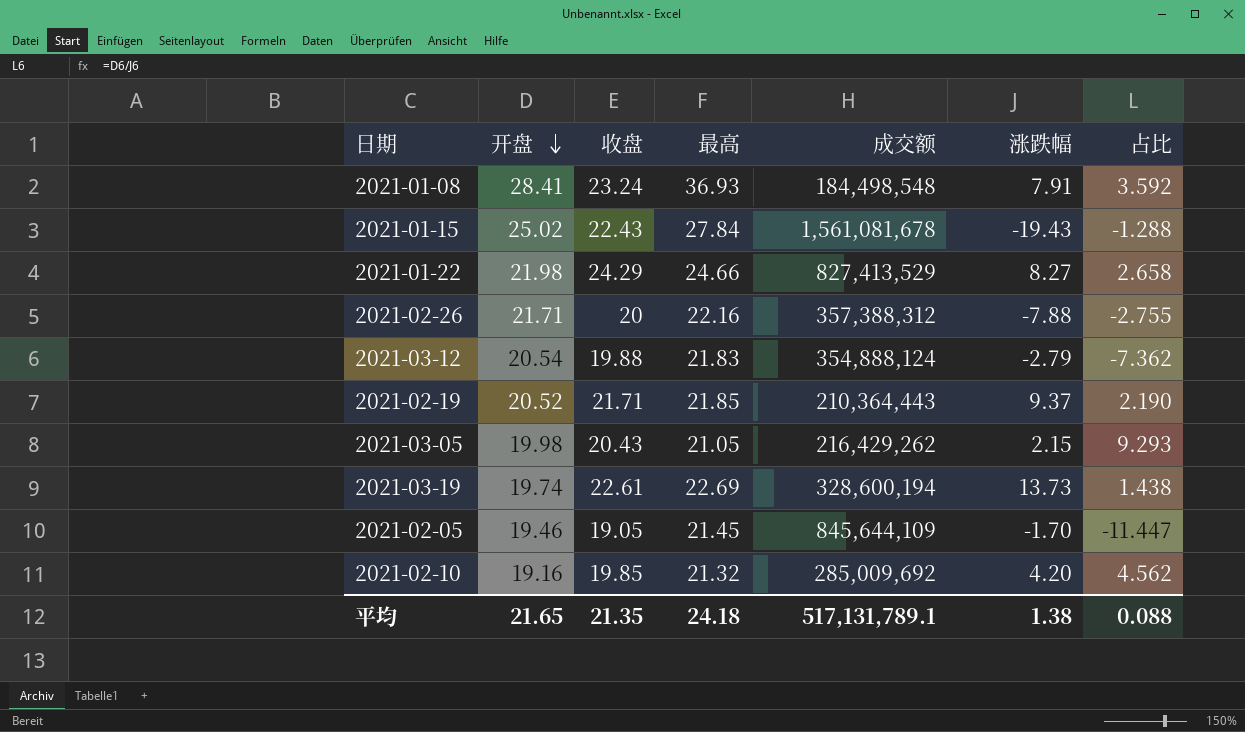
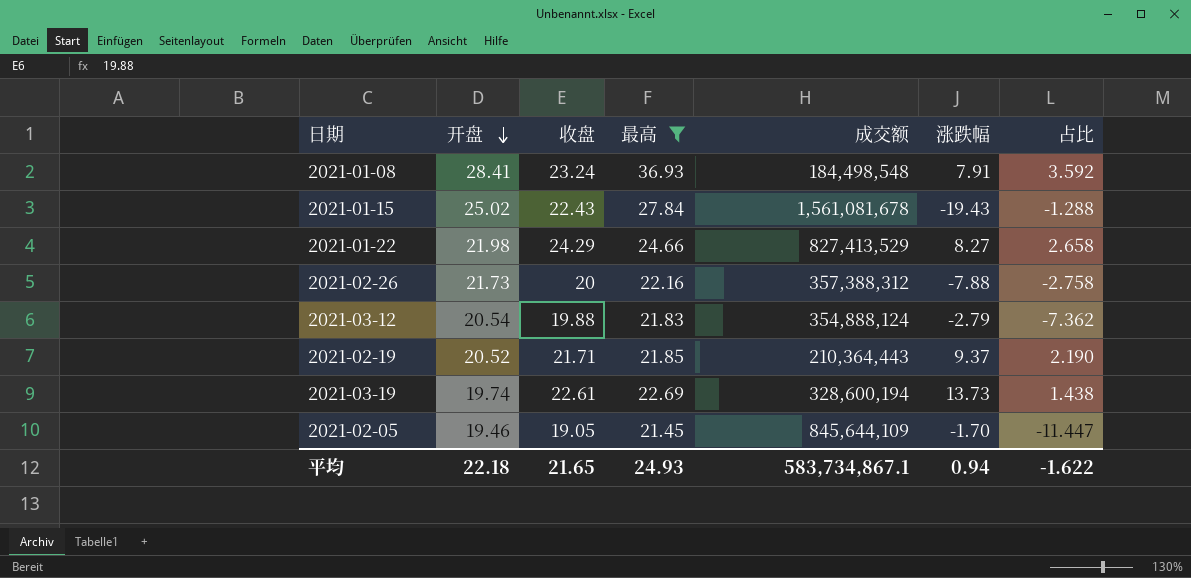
filter: none -> 最高 >= 21.45
2021-02-26 | 开盘: 21.71 -> 21.73
2021-02-26 | 占比: -2.755 -> -2.758
平均 | 开盘: 21.65 -> 22.18
平均 | 收盘: 21.35 -> 21.65
平均 | 最高: 24.18 -> 24.93
平均 | 成交额: 517,131,789.1 -> 583,734,867.1
平均 | 涨跌幅: 1.38 -> 0.94
平均 | 占比: 0.088 -> -1.622

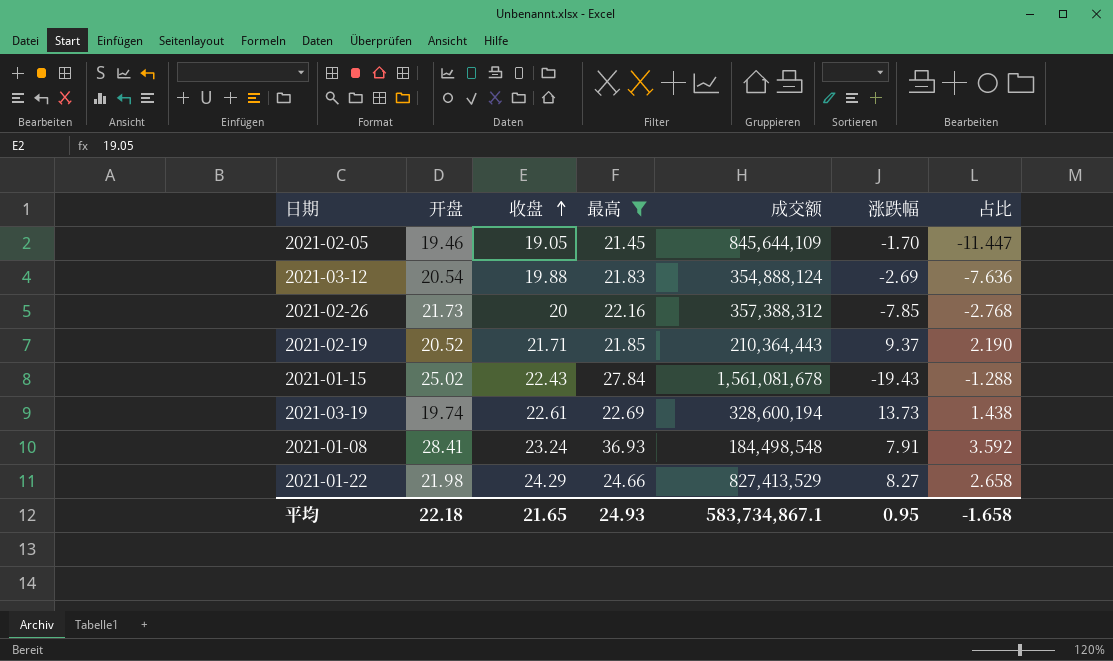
row order: 开盘 descending -> 收盘 ascending
2021-03-12 | 涨跌幅: -2.79 -> -2.69
2021-03-12 | 占比: -7.362 -> -7.636
2021-02-26 | 涨跌幅: -7.88 -> -7.85
2021-02-26 | 占比: -2.758 -> -2.768
平均 | 涨跌幅: 0.94 -> 0.95
平均 | 占比: -1.622 -> -1.658

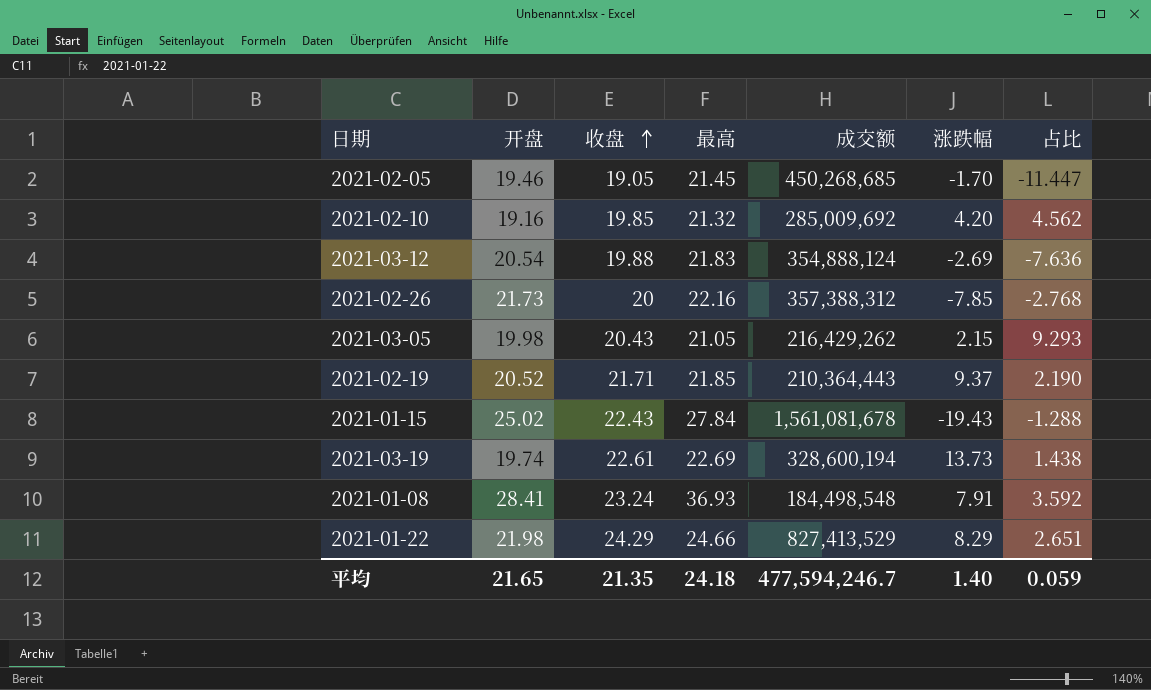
filter: 最高 >= 21.45 -> none
2021-02-05 | 成交额: 845,644,109 -> 450,268,685
2021-01-22 | 涨跌幅: 8.27 -> 8.29
2021-01-22 | 占比: 2.658 -> 2.651
平均 | 开盘: 22.18 -> 21.65
平均 | 收盘: 21.65 -> 21.35
平均 | 最高: 24.93 -> 24.18
平均 | 成交额: 583,734,867.1 -> 477,594,246.7
平均 | 涨跌幅: 0.95 -> 1.40
平均 | 占比: -1.658 -> 0.059

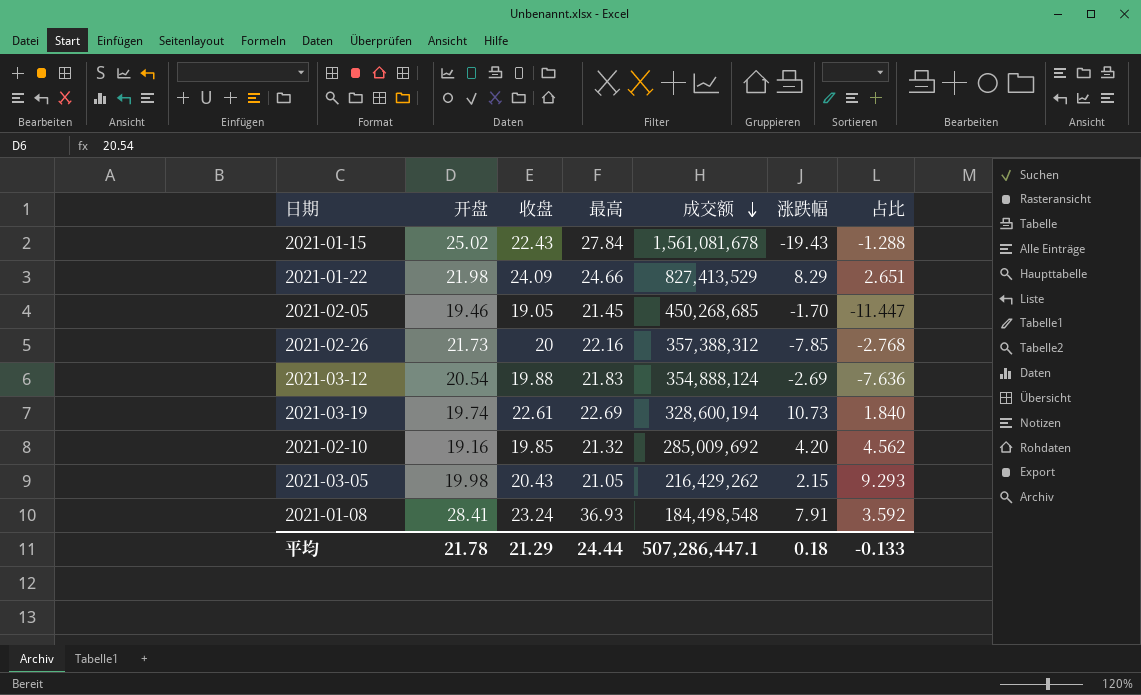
row order: 收盘 ascending -> 成交额 descending
row 2021-02-19: 20.52 | 21.71 | 21.85 | 210,364,443 | 9.37 | 2.190 -> none
2021-01-22 | 收盘: 24.29 -> 24.09
2021-03-19 | 涨跌幅: 13.73 -> 10.73
2021-03-19 | 占比: 1.438 -> 1.840
平均 | 开盘: 21.65 -> 21.78
平均 | 收盘: 21.35 -> 21.29
平均 | 最高: 24.18 -> 24.44
平均 | 成交额: 477,594,246.7 -> 507,286,447.1
平均 | 涨跌幅: 1.40 -> 0.18
平均 | 占比: 0.059 -> -0.133

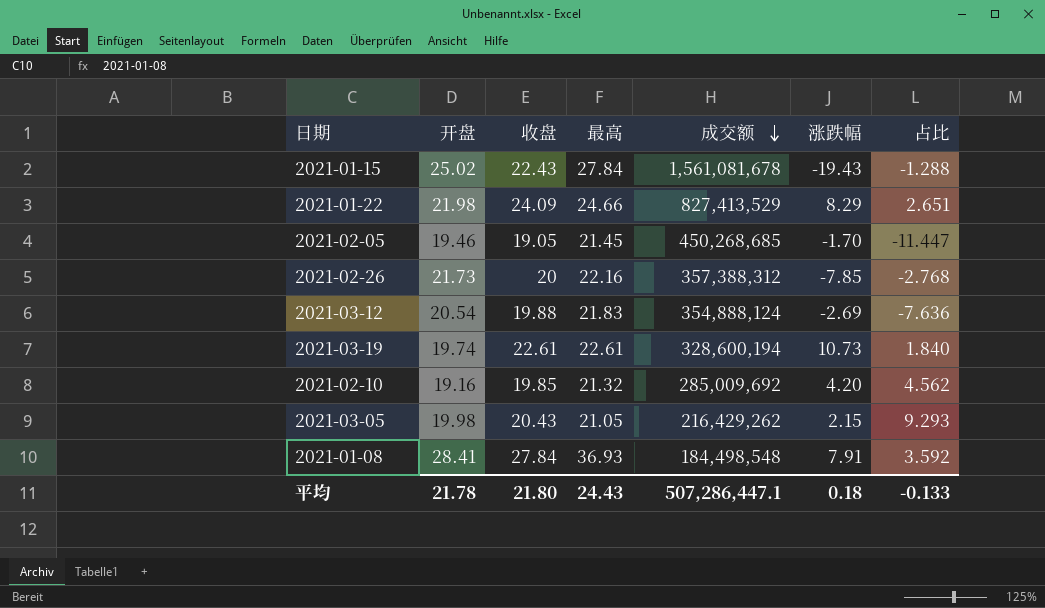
2021-03-19 | 最高: 22.69 -> 22.61
2021-01-08 | 收盘: 23.24 -> 27.84
平均 | 收盘: 21.29 -> 21.80
平均 | 最高: 24.44 -> 24.43

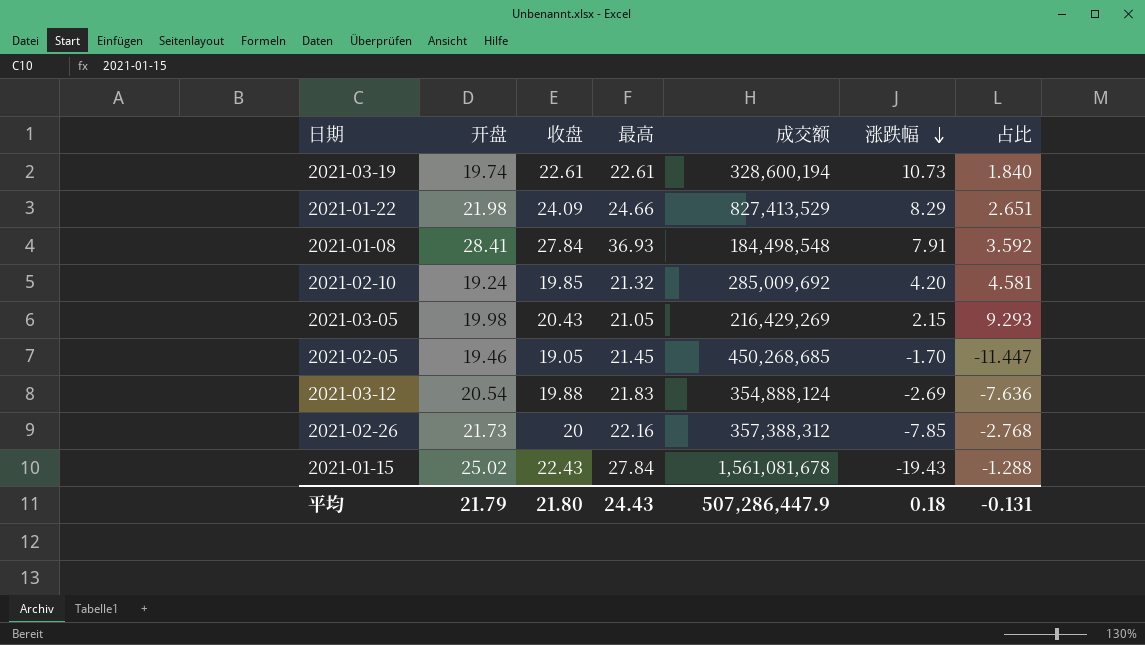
row order: 成交额 descending -> 涨跌幅 descending
2021-02-10 | 开盘: 19.16 -> 19.24
2021-02-10 | 占比: 4.562 -> 4.581
2021-03-05 | 成交额: 216,429,262 -> 216,429,269
平均 | 开盘: 21.78 -> 21.79
平均 | 成交额: 507,286,447.1 -> 507,286,447.9
平均 | 占比: -0.133 -> -0.131

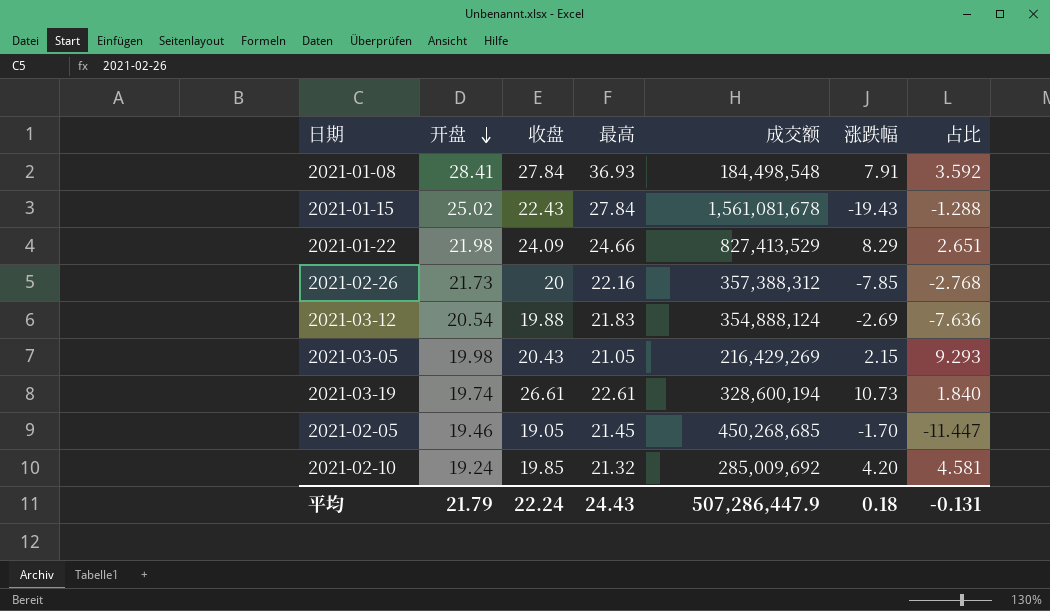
row order: 涨跌幅 descending -> 开盘 descending
2021-03-19 | 收盘: 22.61 -> 26.61
平均 | 收盘: 21.80 -> 22.24

